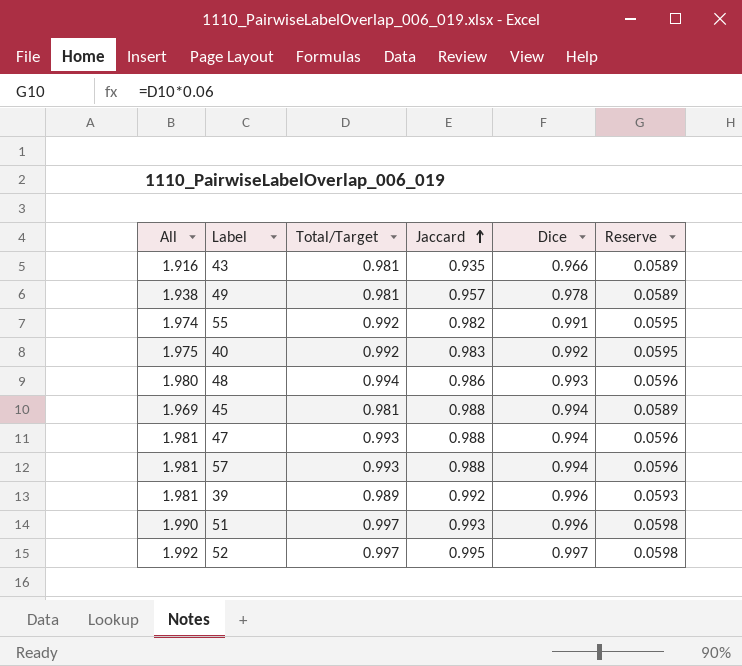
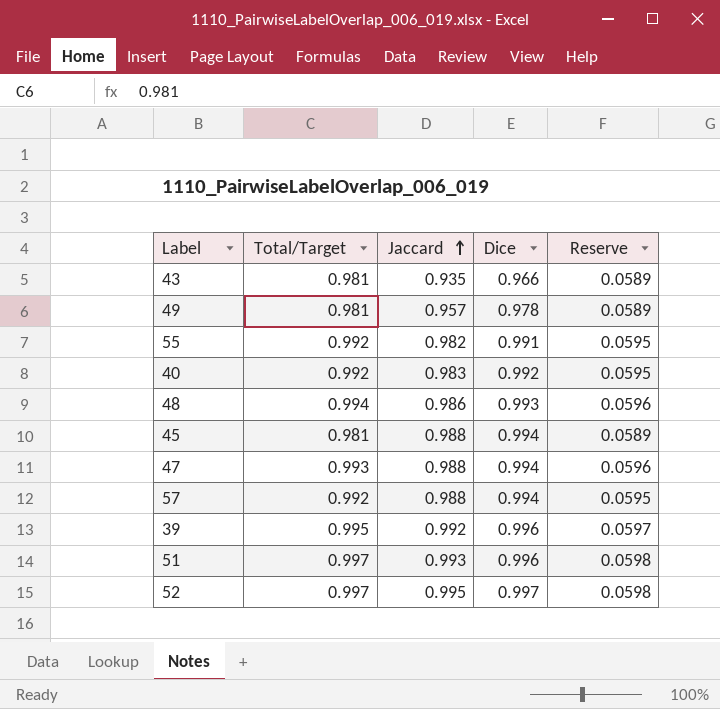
column All | formula: [Total/Target] + [Jaccard] -> none
57 | Total/Target: 0.993 -> 0.992
57 | Reserve: 0.0596 -> 0.0595
39 | Total/Target: 0.989 -> 0.995
39 | Reserve: 0.0593 -> 0.0597

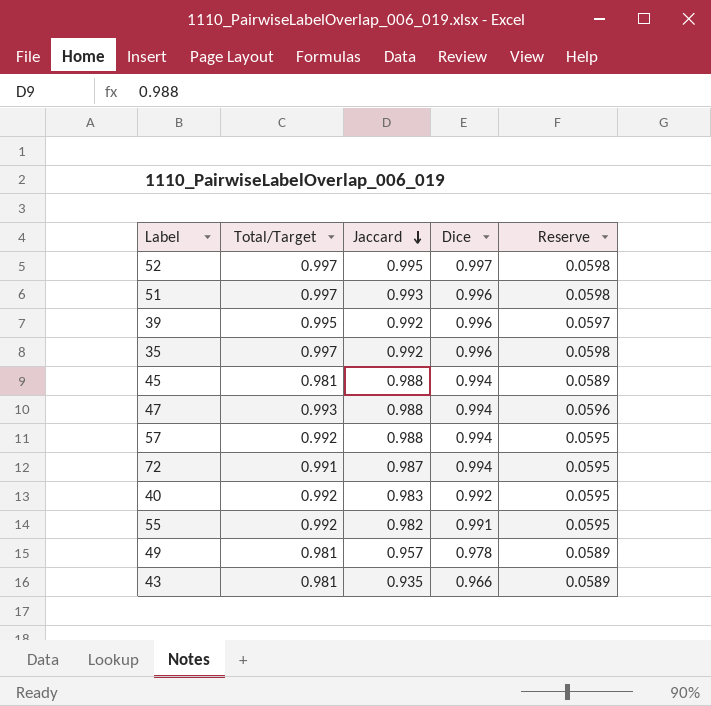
row order: Jaccard ascending -> Jaccard descending
row 48: 0.994 | 0.986 | 0.993 | 0.0596 -> none
row 35: none -> 0.997 | 0.992 | 0.996 | 0.0598
row 72: none -> 0.991 | 0.987 | 0.994 | 0.0595

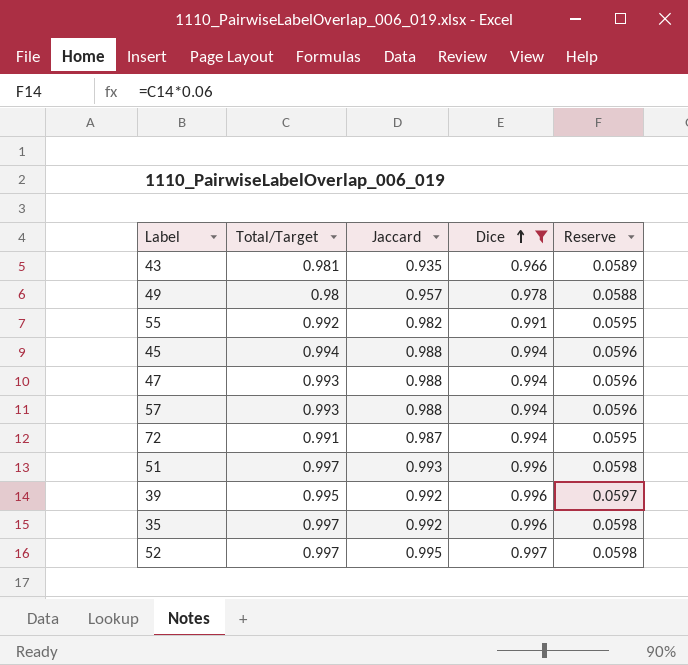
filter: none -> Dice != 0.992
row order: Jaccard descending -> Dice ascending
49 | Total/Target: 0.981 -> 0.98
49 | Reserve: 0.0589 -> 0.0588
45 | Total/Target: 0.981 -> 0.994
45 | Reserve: 0.0589 -> 0.0596
57 | Total/Target: 0.992 -> 0.993
57 | Reserve: 0.0595 -> 0.0596

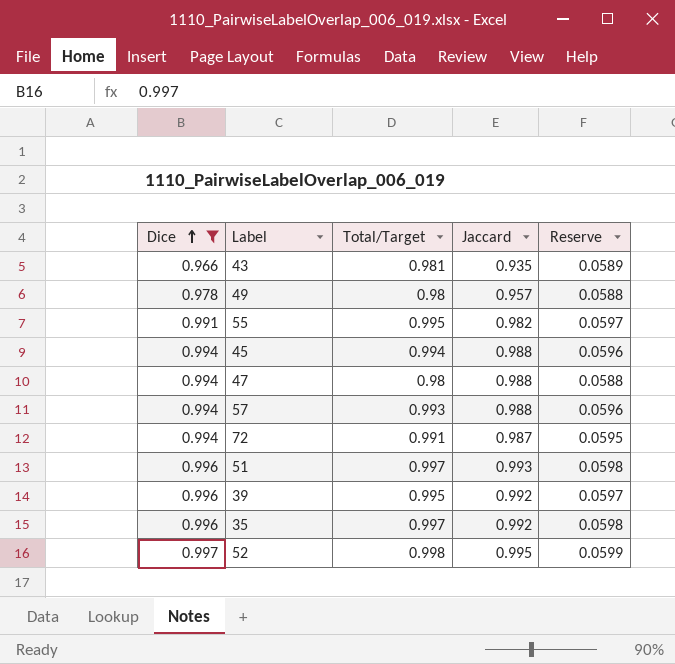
column Dice | position: 4 -> 1
55 | Total/Target: 0.992 -> 0.995
55 | Reserve: 0.0595 -> 0.0597
47 | Total/Target: 0.993 -> 0.98
47 | Reserve: 0.0596 -> 0.0588
52 | Total/Target: 0.997 -> 0.998
52 | Reserve: 0.0598 -> 0.0599

